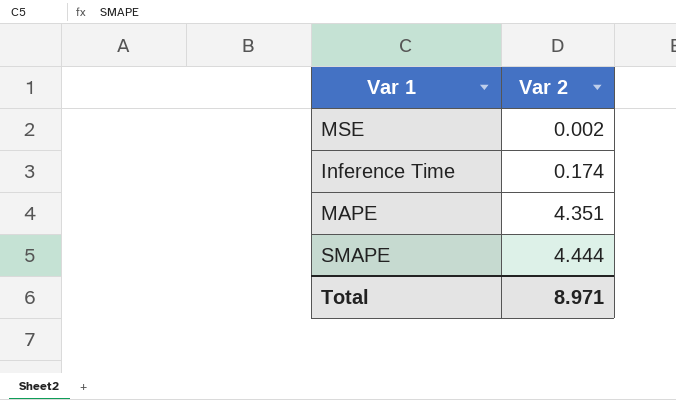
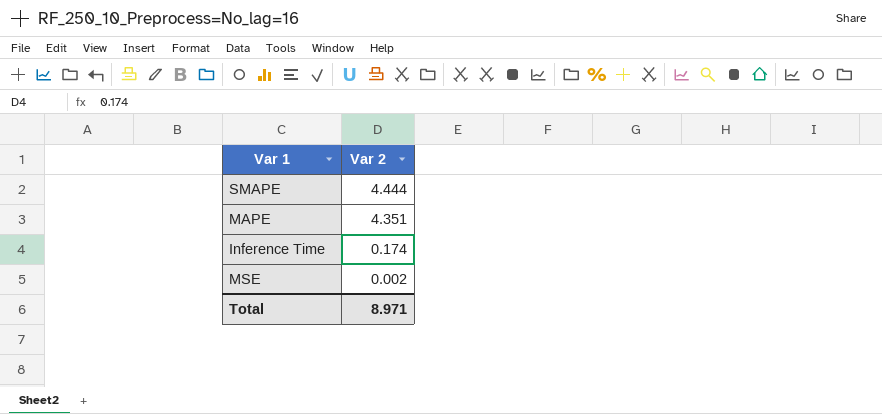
row order: Var 2 ascending -> Var 2 descending

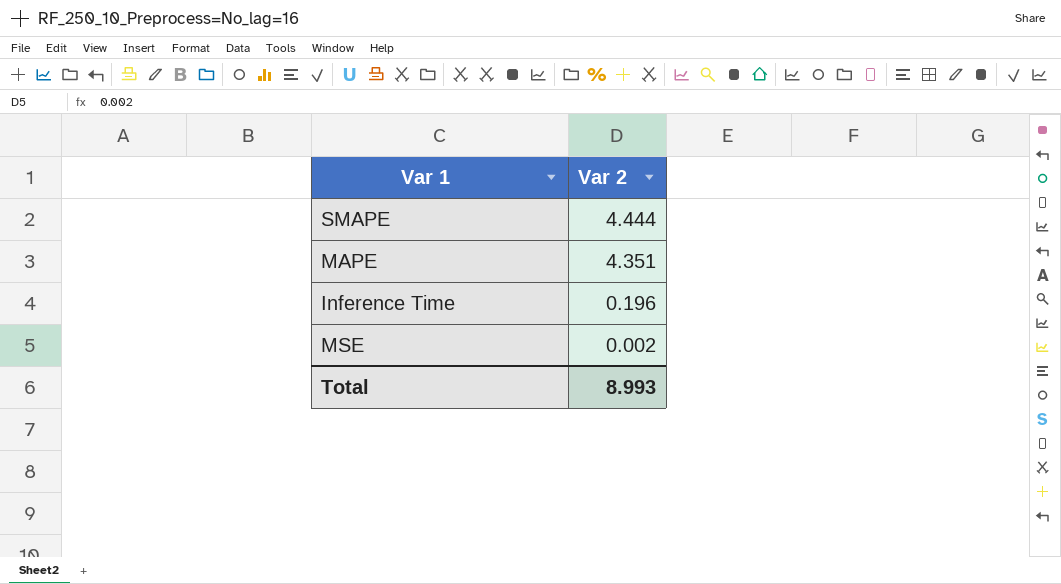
Inference Time | Var 2: 0.174 -> 0.196
Total | Var 2: 8.971 -> 8.993

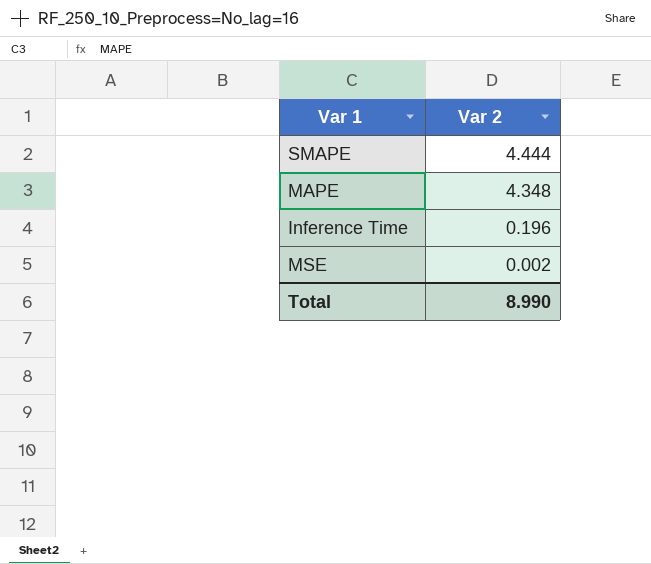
MAPE | Var 2: 4.351 -> 4.348
Total | Var 2: 8.993 -> 8.990

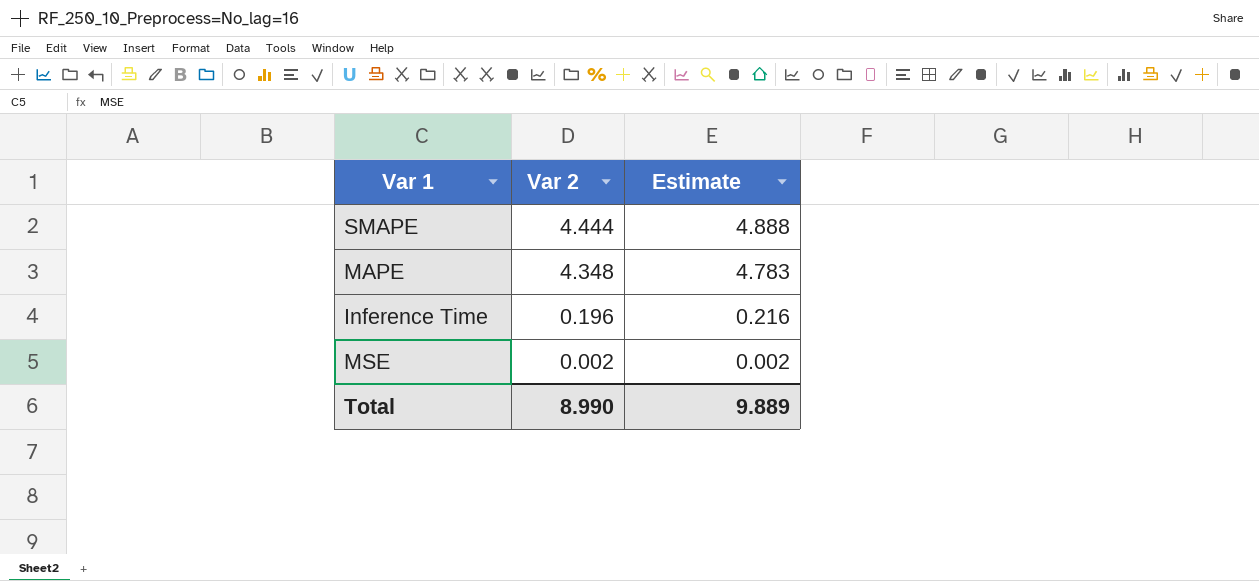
column Estimate | formula: none -> [Var 2] * 1.1

